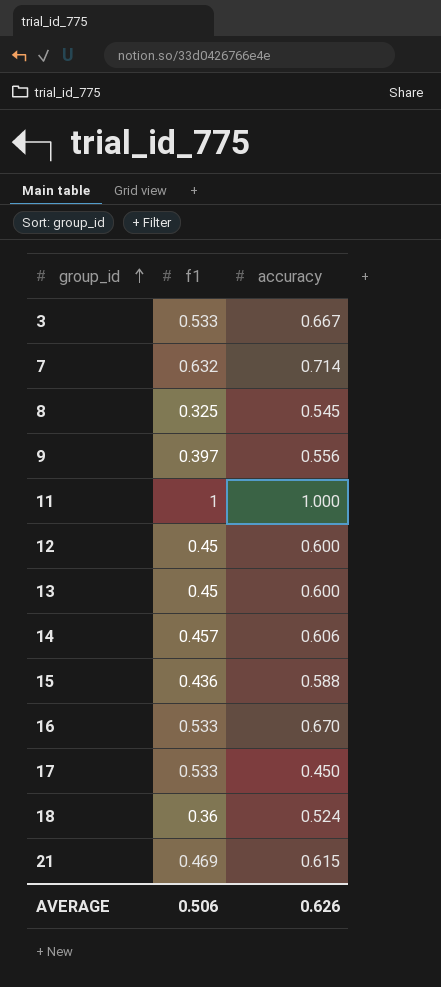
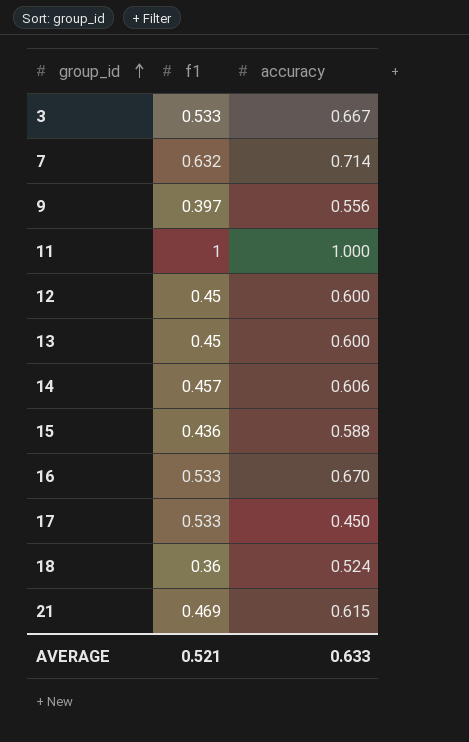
row 8: 0.325 | 0.545 -> none
AVERAGE | f1: 0.506 -> 0.521
AVERAGE | accuracy: 0.626 -> 0.633

